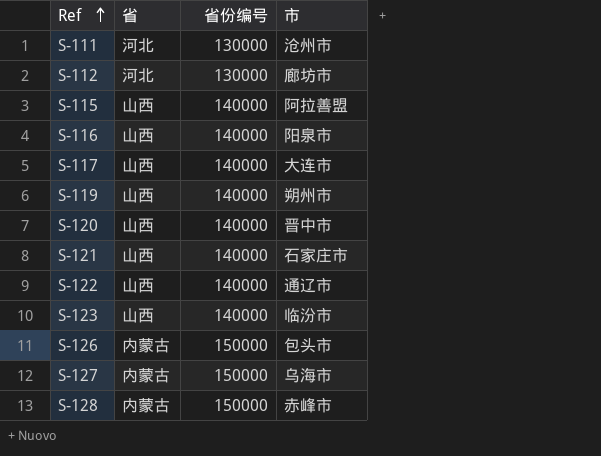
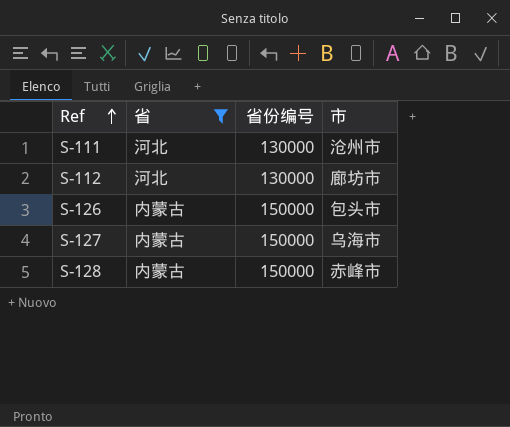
filter: none -> 省 != 山西

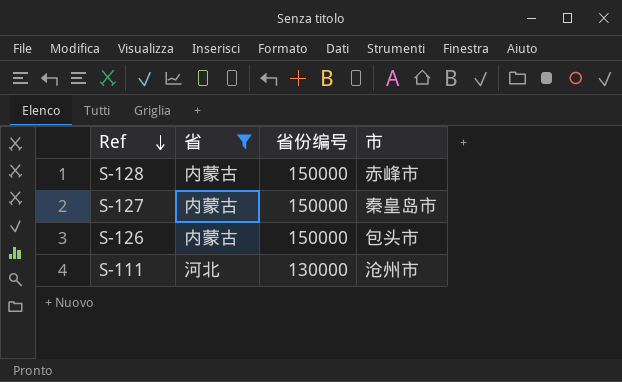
row order: Ref ascending -> Ref descending
row S-112: 河北 | 130000 | 廊坊市 -> none
S-127 | 市: 乌海市 -> 秦皇岛市

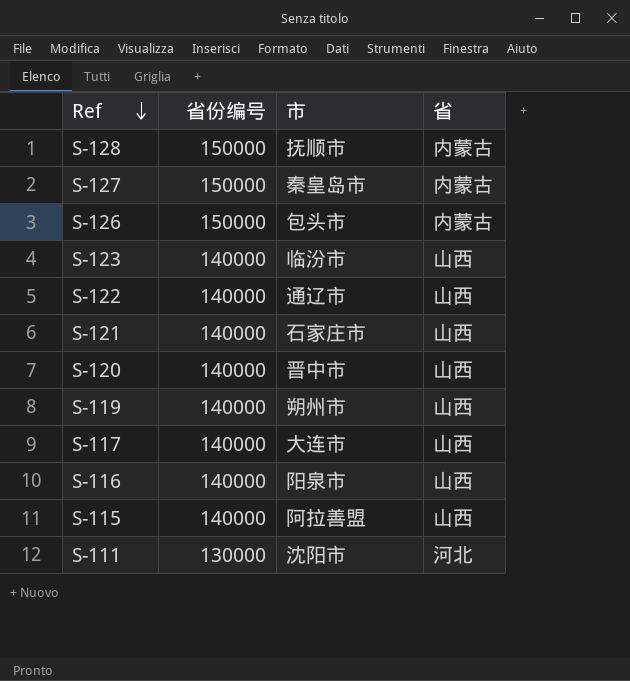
filter: 省 != 山西 -> none
column 省 | position: 2 -> 4
S-128 | 市: 赤峰市 -> 抚顺市
S-111 | 市: 沧州市 -> 沈阳市

